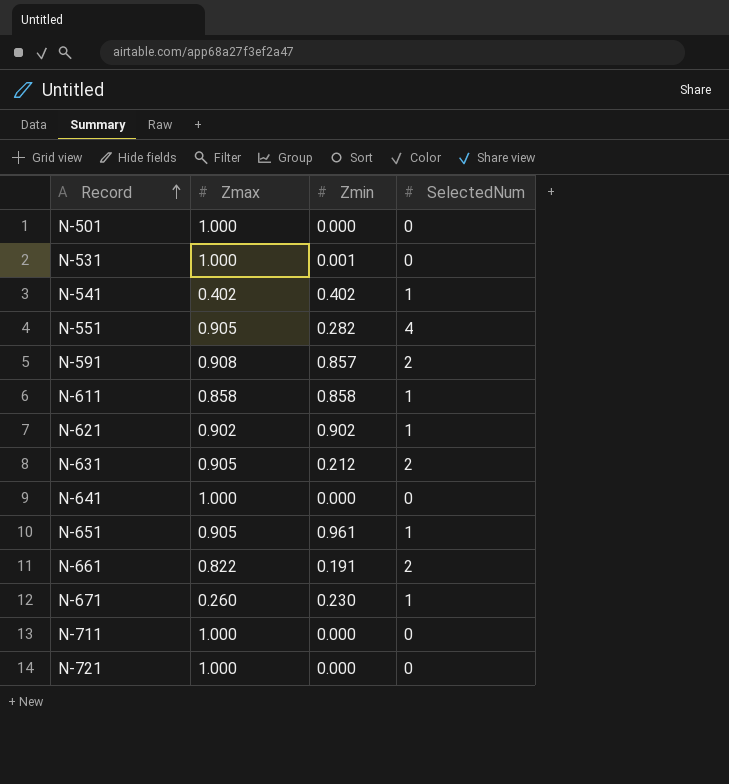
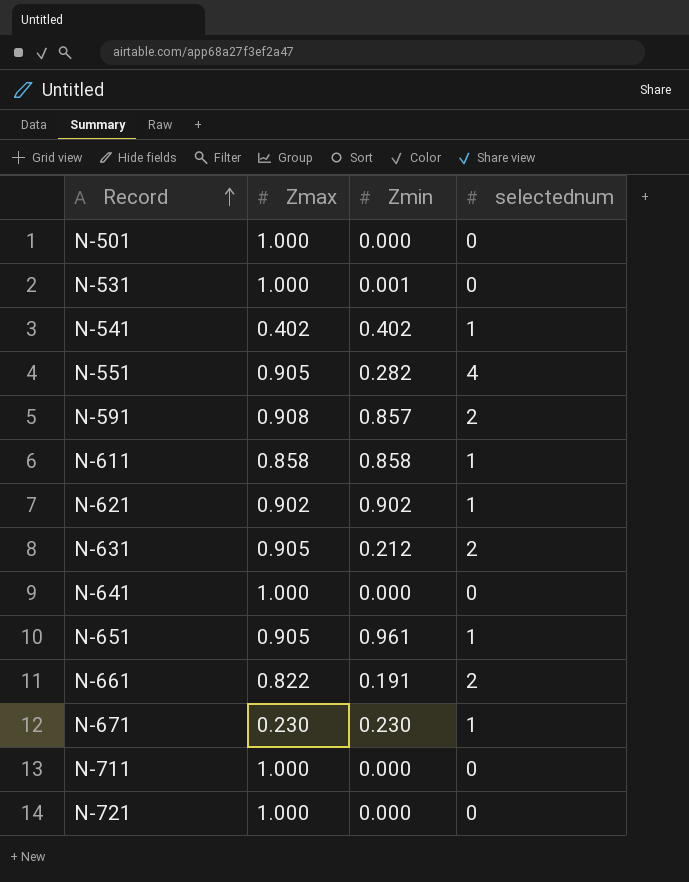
column name: SelectedNum -> selectednum
N-671 | Zmax: 0.260 -> 0.230

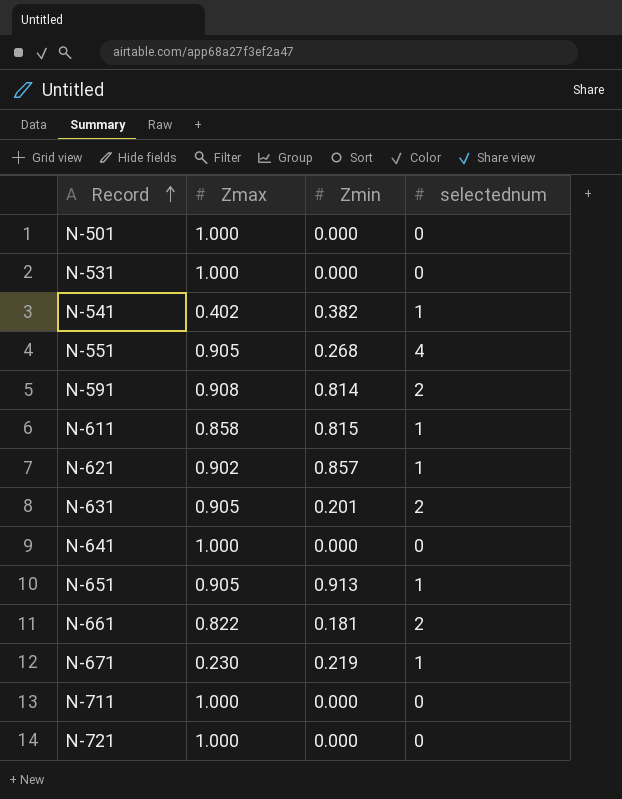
N-531 | Zmin: 0.001 -> 0.000
N-541 | Zmin: 0.402 -> 0.382
N-551 | Zmin: 0.282 -> 0.268
N-591 | Zmin: 0.857 -> 0.814
N-611 | Zmin: 0.858 -> 0.815
N-621 | Zmin: 0.902 -> 0.857
N-631 | Zmin: 0.212 -> 0.201
N-651 | Zmin: 0.961 -> 0.913
N-661 | Zmin: 0.191 -> 0.181
N-671 | Zmin: 0.230 -> 0.219

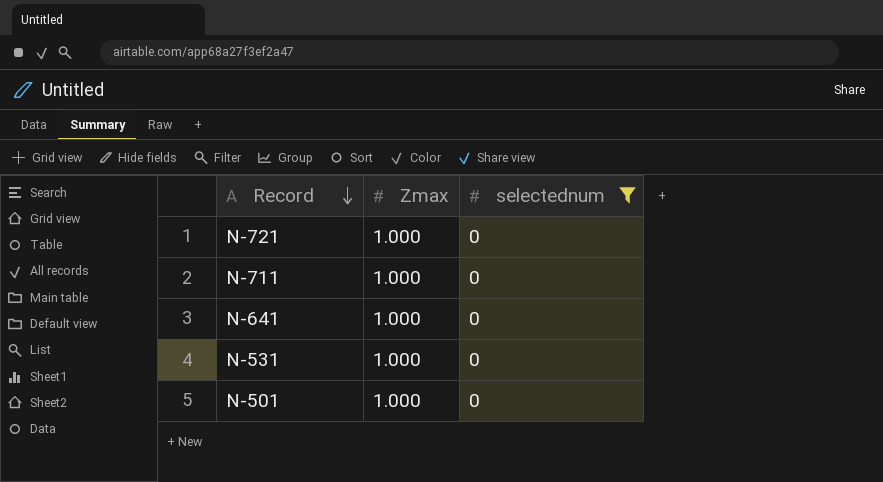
filter: none -> selectednum = 0
row order: Record ascending -> Record descending
column Zmin | position: 3 -> none

